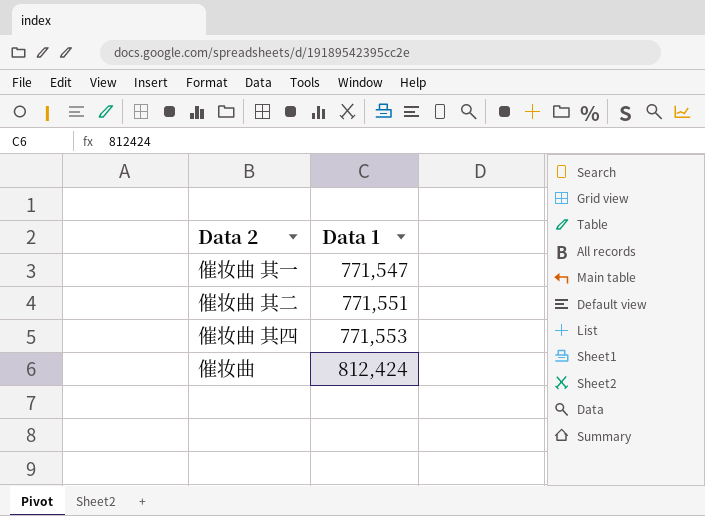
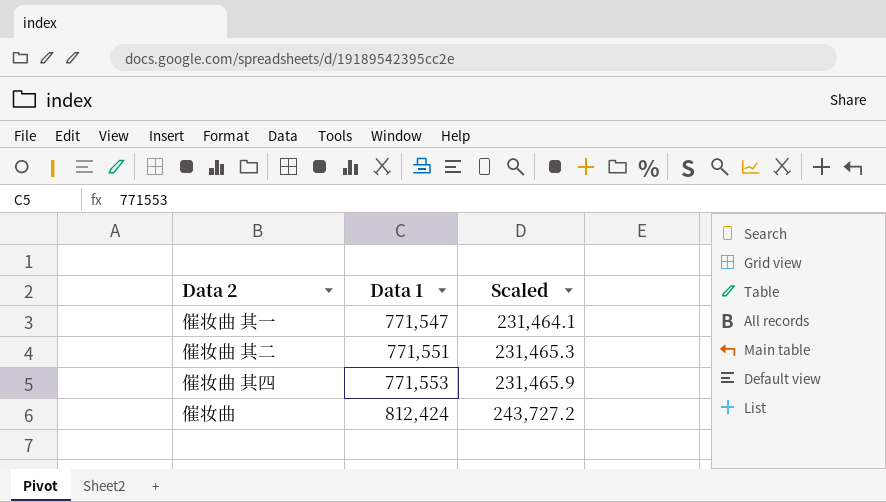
column Scaled | formula: none -> [Data 1] * 0.3

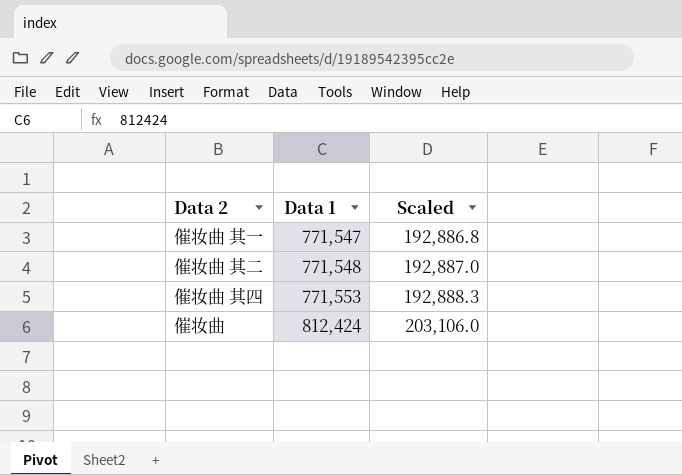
column Scaled | formula: [Data 1] * 0.3 -> [Data 1] * 0.25
催妆曲 其二 | Data 1: 771,551 -> 771,548

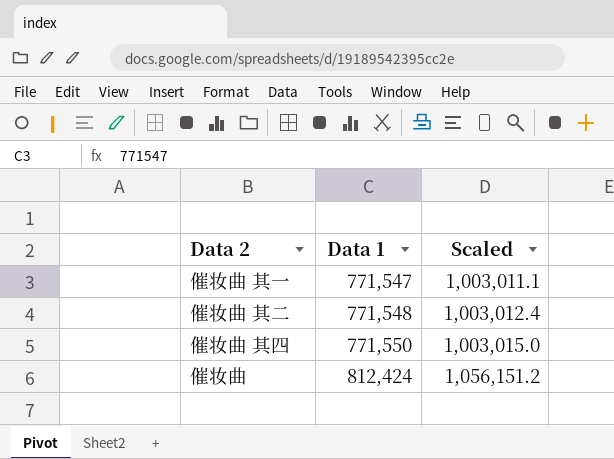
column Scaled | formula: [Data 1] * 0.25 -> [Data 1] * 1.3
催妆曲 其四 | Data 1: 771,553 -> 771,550

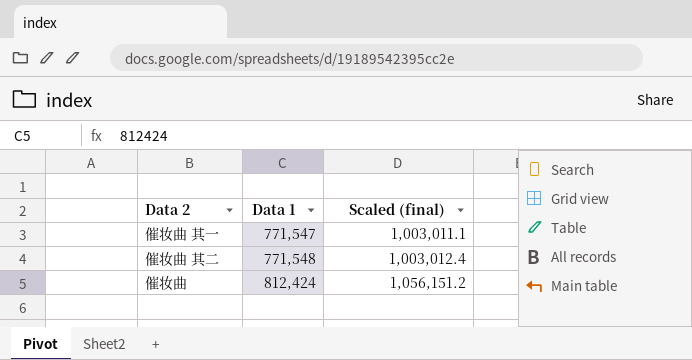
column name: Scaled -> Scaled (final)
row 催妆曲 其四: 771,550 | 1,003,015.0 -> none

